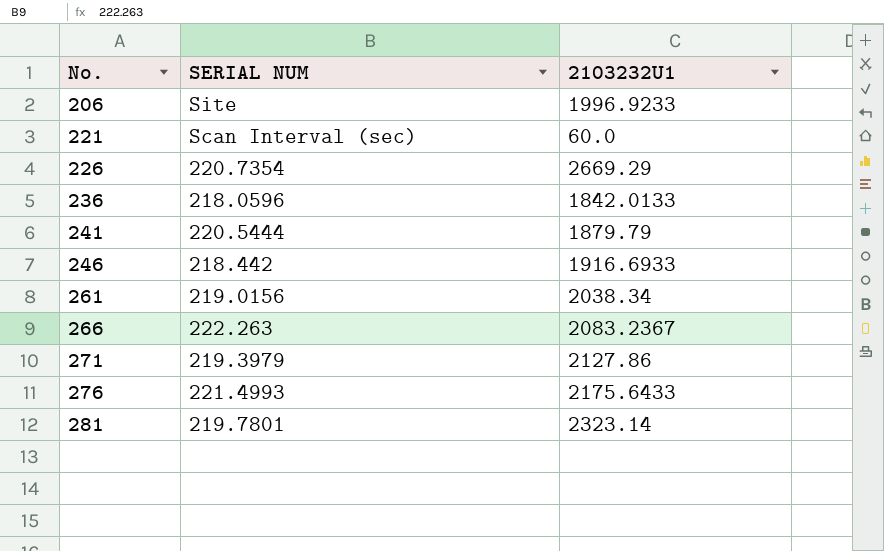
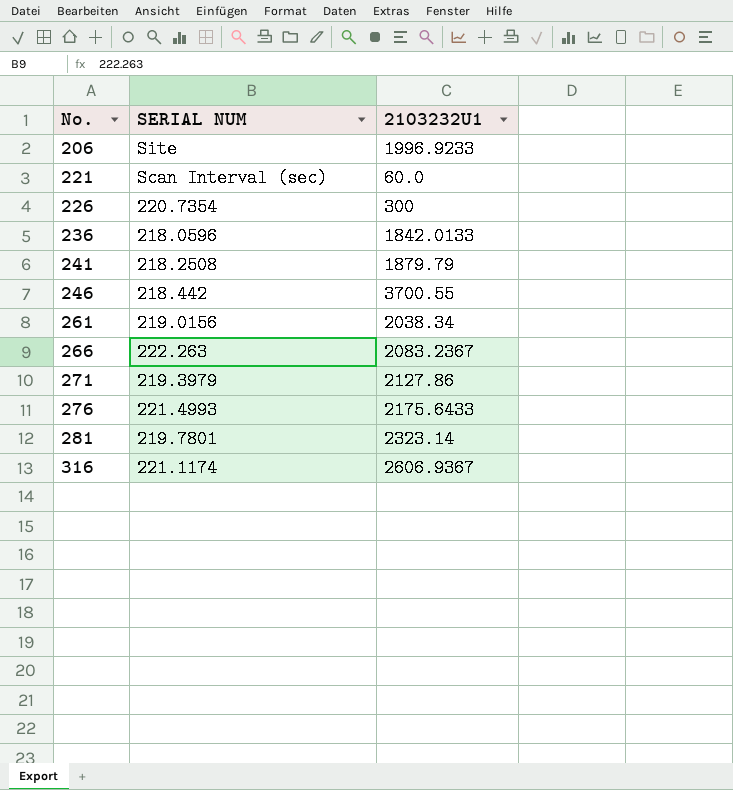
226 | 2103232U1: 2669.29 -> 300
241 | SERIAL NUM: 220.5444 -> 218.2508
246 | 2103232U1: 1916.6933 -> 3700.55
row 316: none -> 221.1174 | 2606.9367

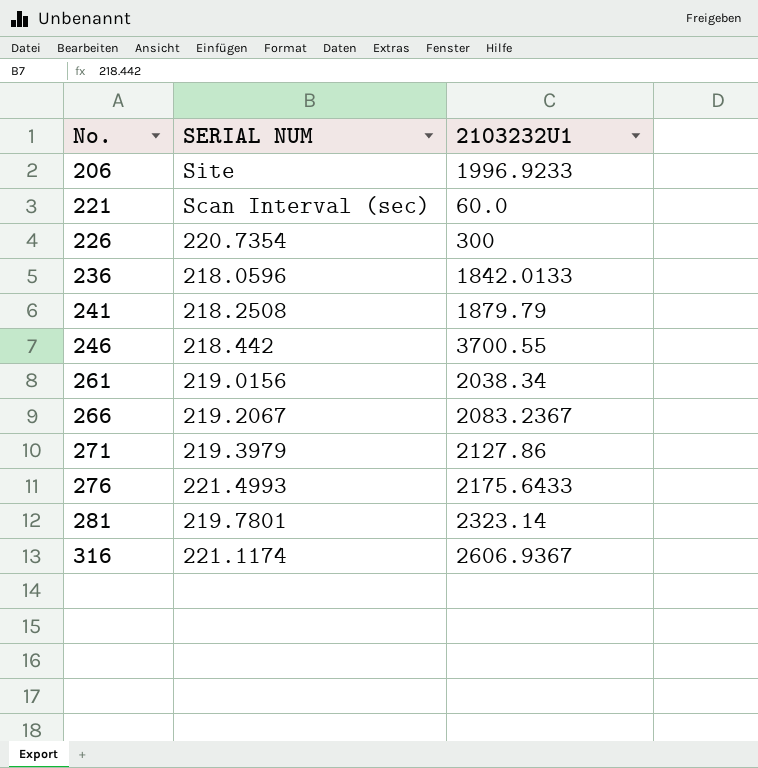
266 | SERIAL NUM: 222.263 -> 219.2067

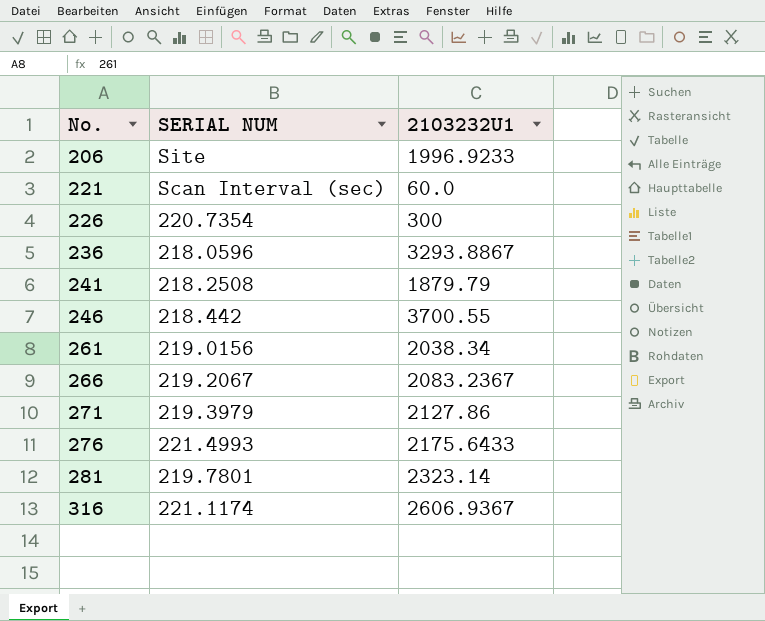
236 | 2103232U1: 1842.0133 -> 3293.8867

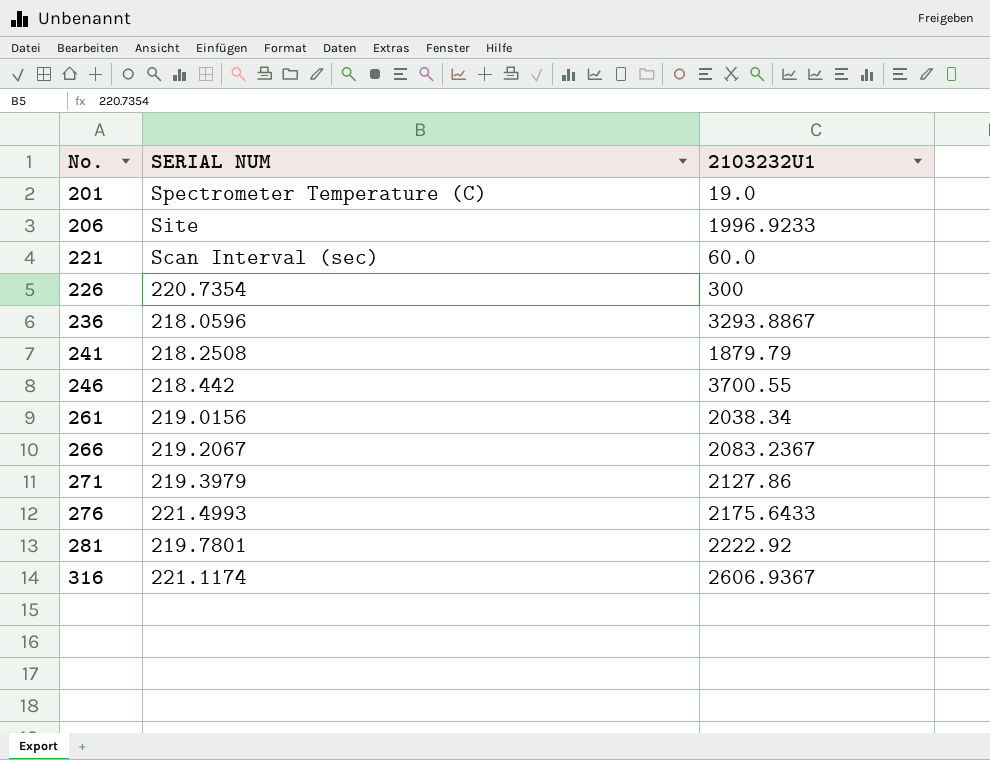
row 201: none -> Spectrometer Temperature (C) | 19.0
281 | 2103232U1: 2323.14 -> 2222.92

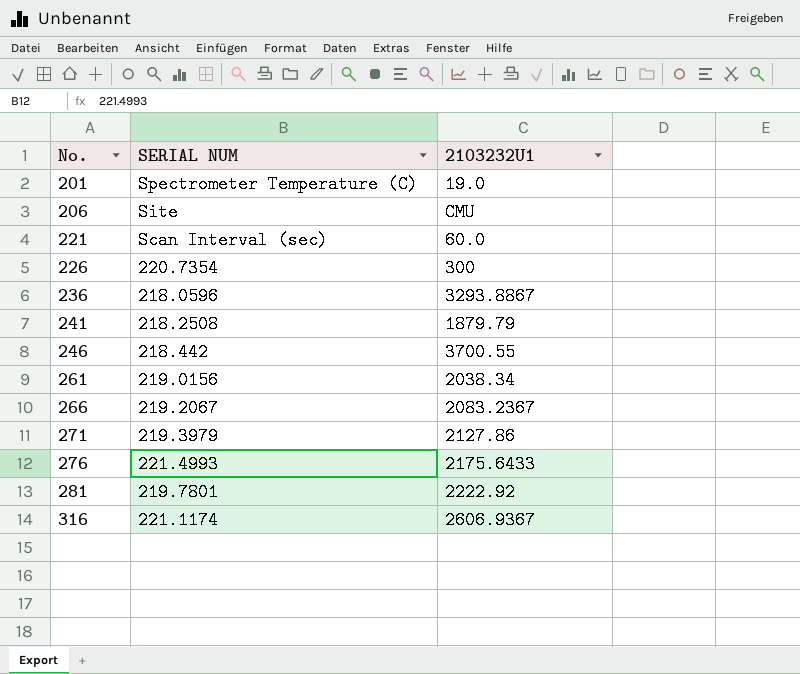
206 | 2103232U1: 1996.9233 -> CMU

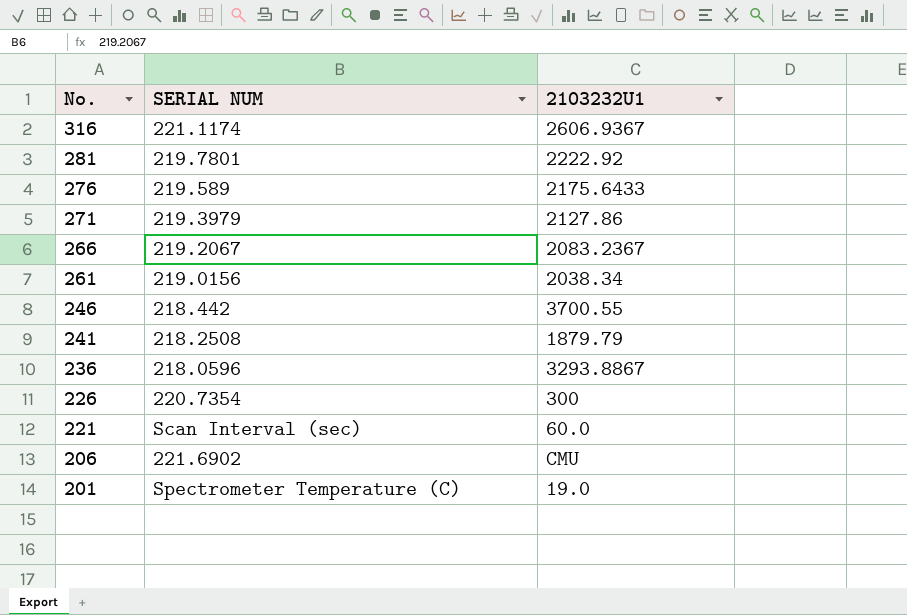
row order: No. ascending -> No. descending
276 | SERIAL NUM: 221.4993 -> 219.589
206 | SERIAL NUM: Site -> 221.6902

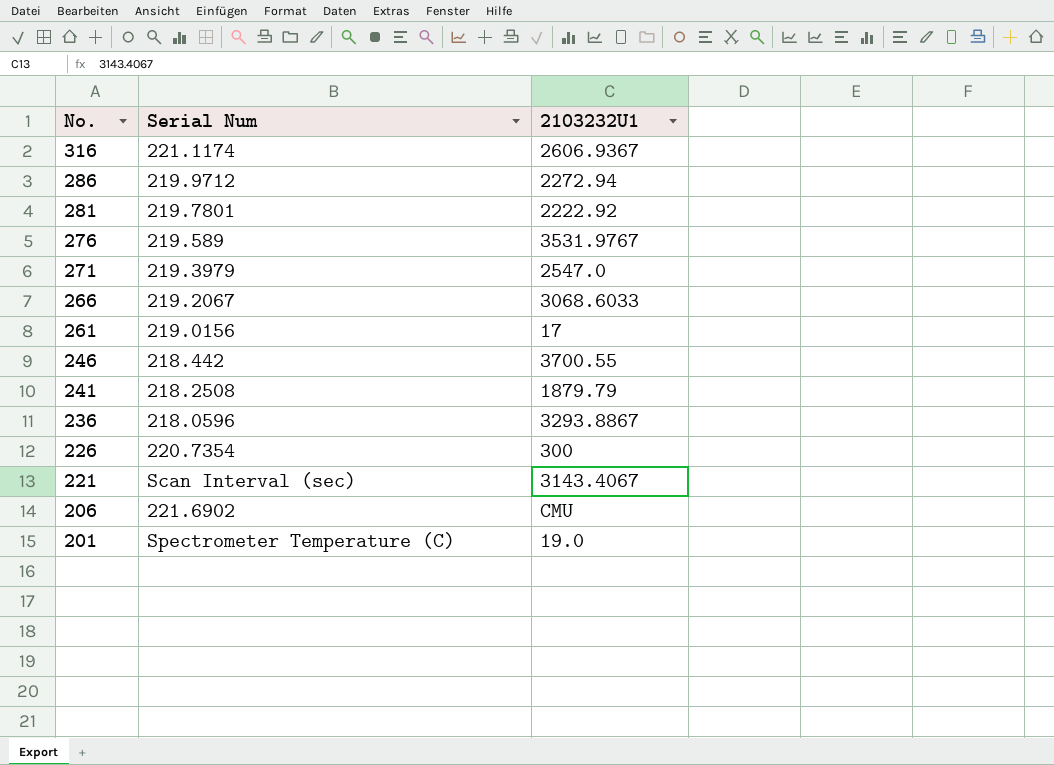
column name: SERIAL NUM -> Serial Num
row 286: none -> 219.9712 | 2272.94
276 | 2103232U1: 2175.6433 -> 3531.9767
271 | 2103232U1: 2127.86 -> 2547.0
266 | 2103232U1: 2083.2367 -> 3068.6033
261 | 2103232U1: 2038.34 -> 17
221 | 2103232U1: 60.0 -> 3143.4067

